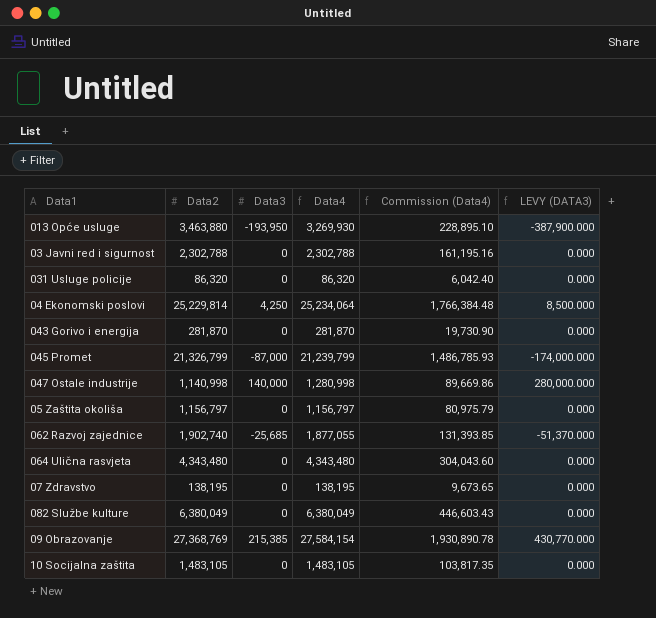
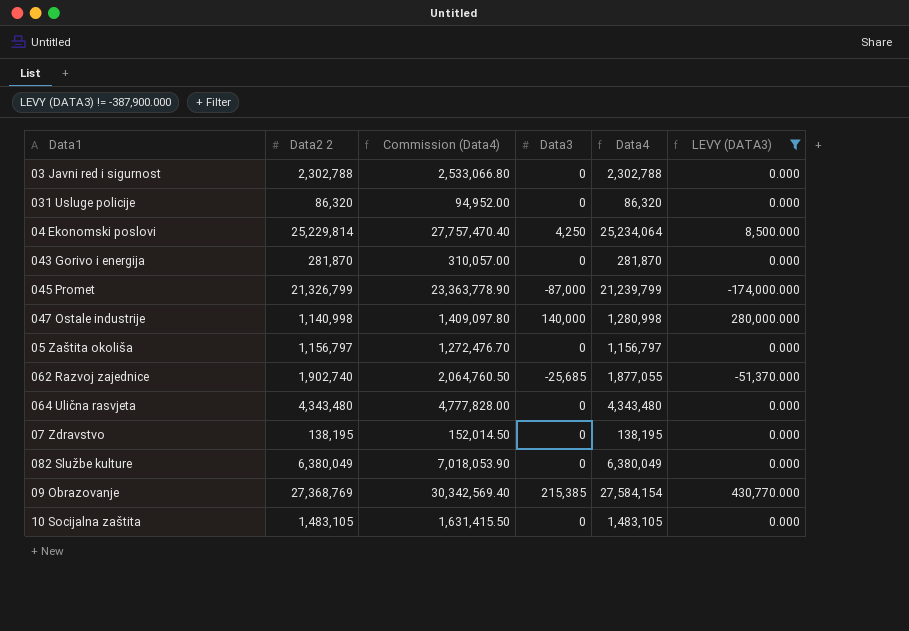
filter: none -> LEVY (DATA3) != -387,900.000
column name: Data2 -> Data2 2
column Commission (Data4) | formula: [Data4] * 0.07 -> [Data4] * 1.1
column Commission (Data4) | position: 5 -> 3

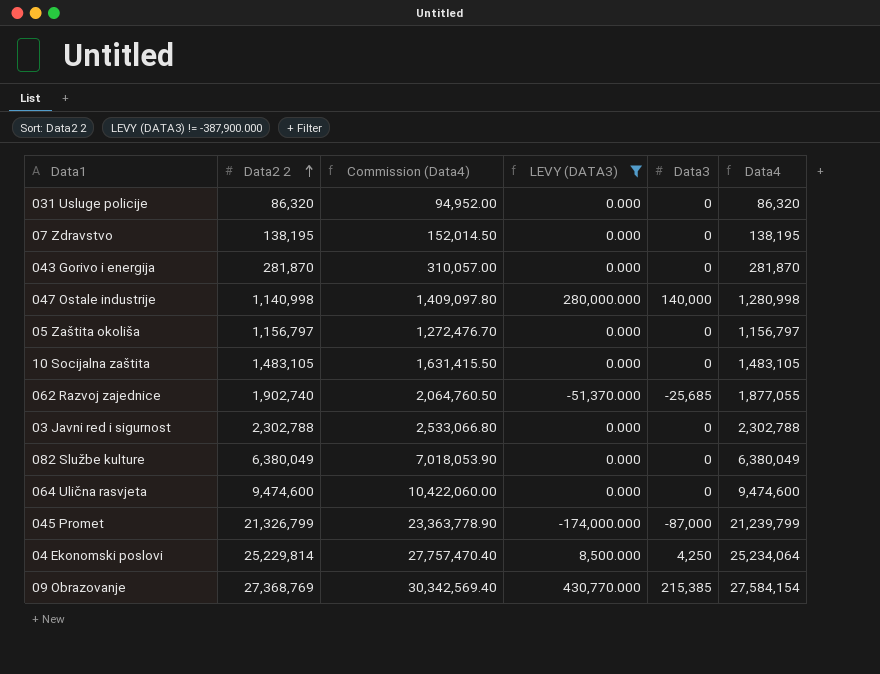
row order: none -> Data2 2 ascending
column LEVY (DATA3) | position: 6 -> 4
064 Ulična rasvjeta | Data2 2: 4,343,480 -> 9,474,600
064 Ulična rasvjeta | Commission (Data4): 4,777,828.00 -> 10,422,060.00
064 Ulična rasvjeta | Data4: 4,343,480 -> 9,474,600

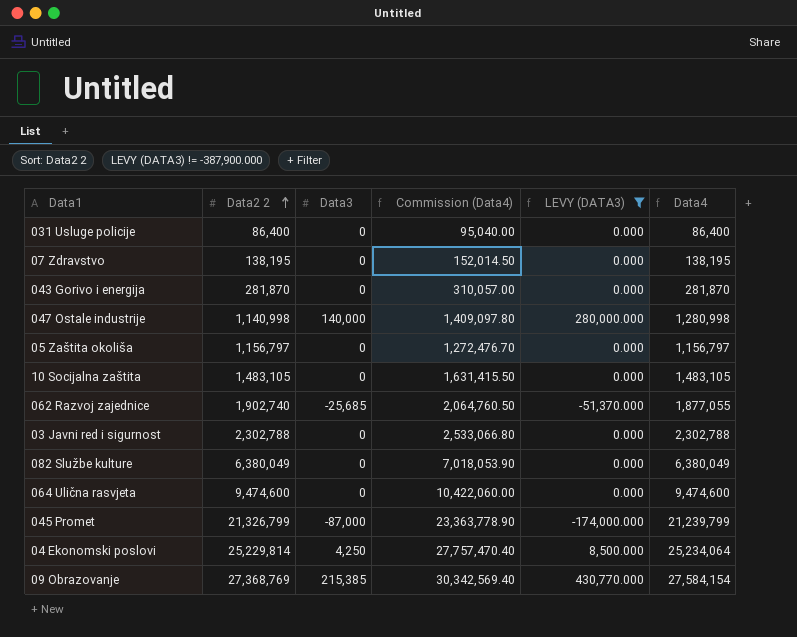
column Data3 | position: 5 -> 3
031 Usluge policije | Data2 2: 86,320 -> 86,400
031 Usluge policije | Commission (Data4): 94,952.00 -> 95,040.00
031 Usluge policije | Data4: 86,320 -> 86,400

